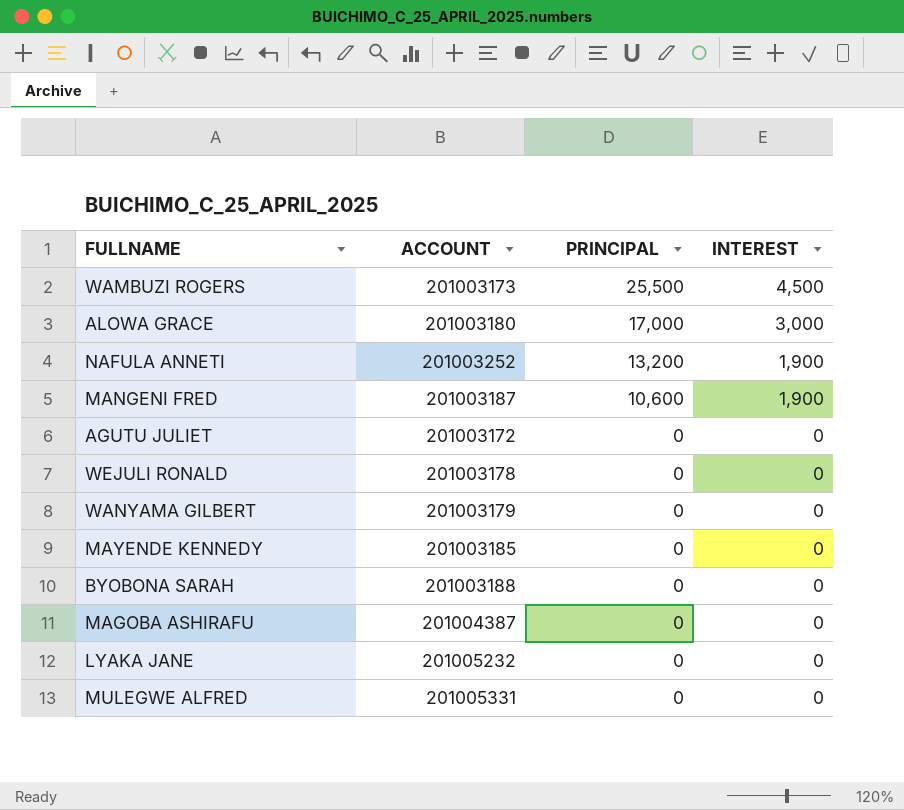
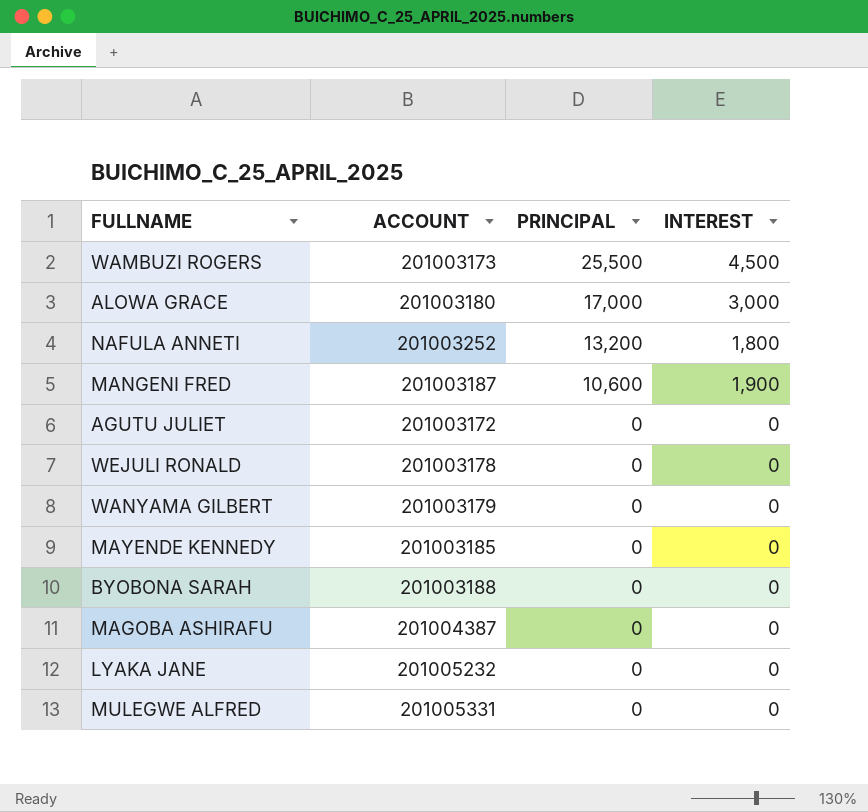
NAFULA ANNETI | INTEREST: 1,900 -> 1,800

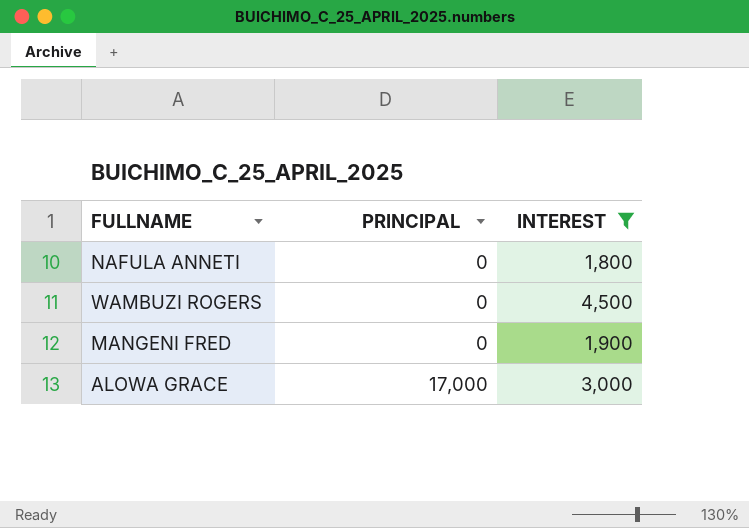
filter: none -> INTEREST != 0
row order: PRINCIPAL descending -> PRINCIPAL ascending
column ACCOUNT | position: 2 -> none
NAFULA ANNETI | PRINCIPAL: 13,200 -> 0
WAMBUZI ROGERS | PRINCIPAL: 25,500 -> 0
MANGENI FRED | PRINCIPAL: 10,600 -> 0

